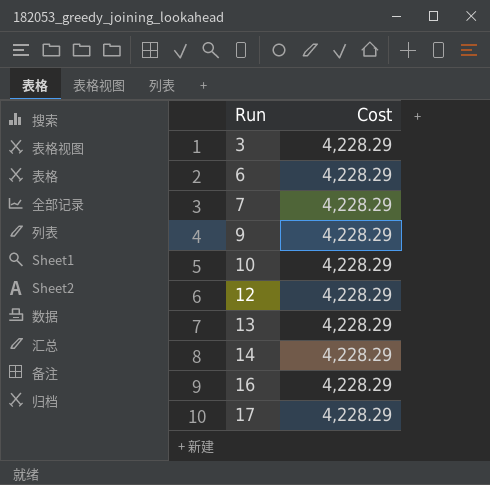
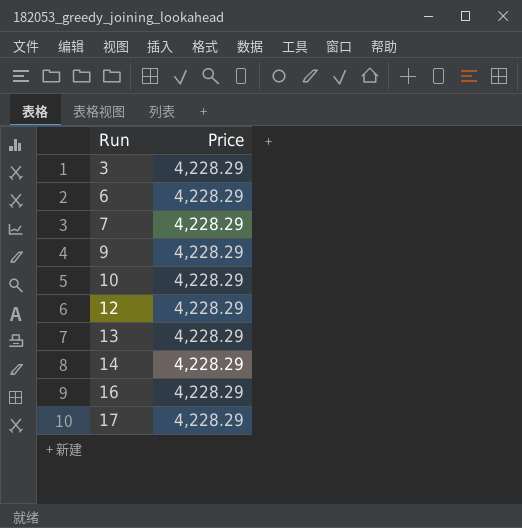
column name: Cost -> Price

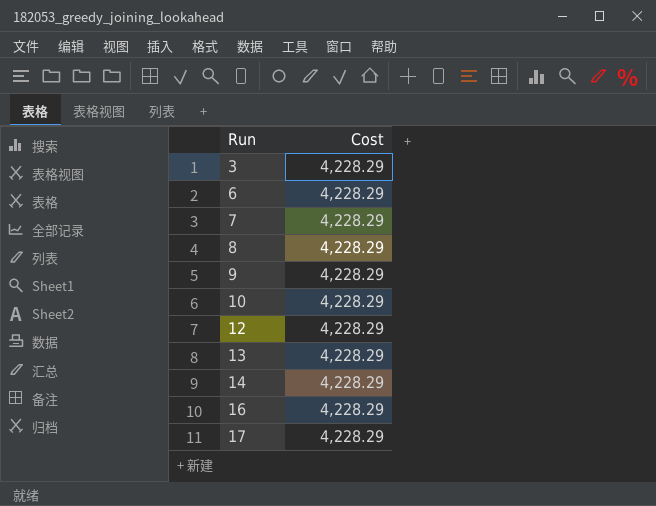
column name: Price -> Cost
row 8: none -> 4,228.29

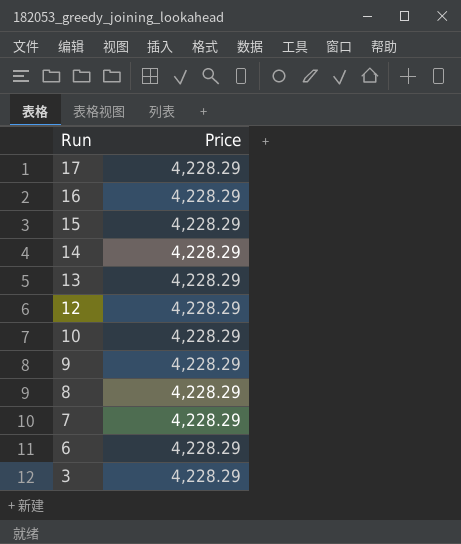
row order: Run ascending -> Run descending
column name: Cost -> Price
row 15: none -> 4,228.29

